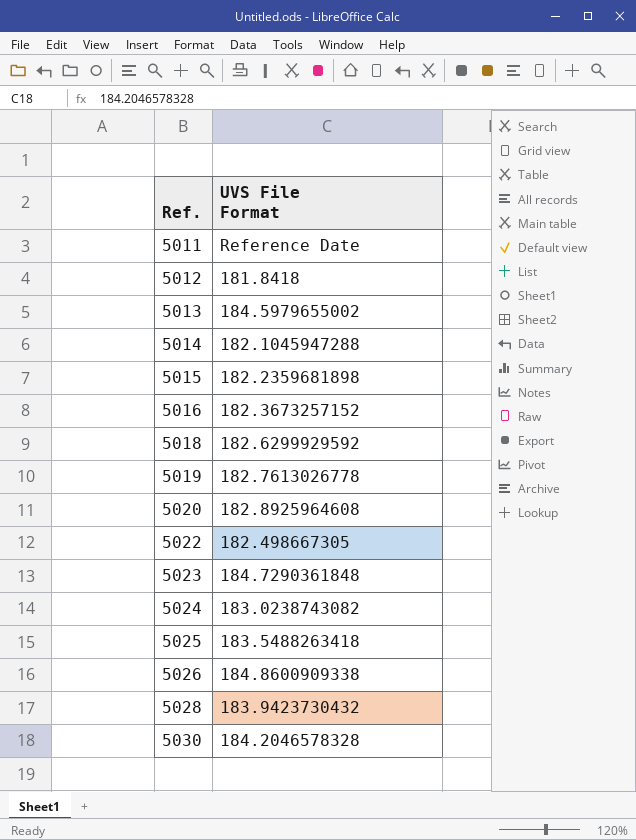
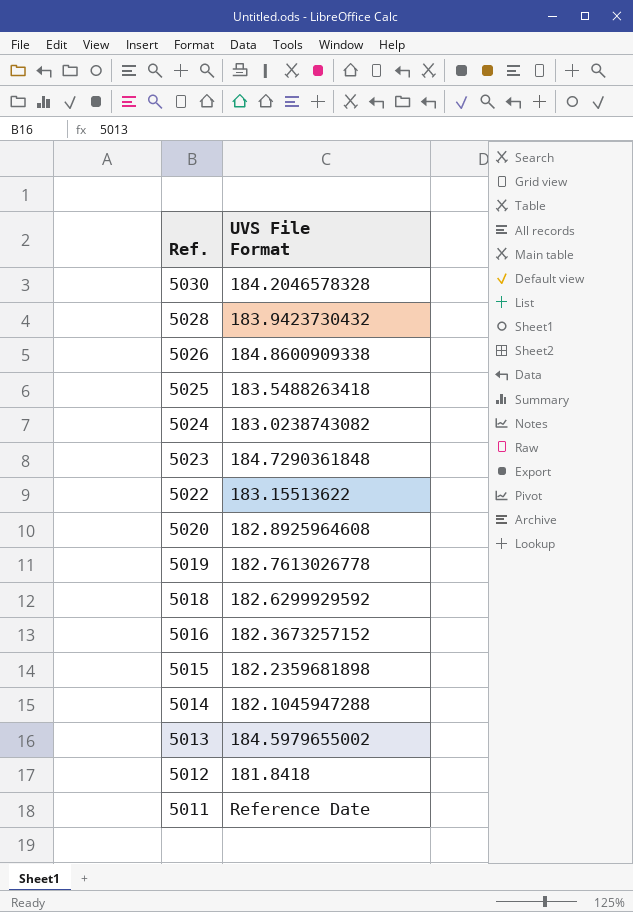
row order: Ref. ascending -> Ref. descending
5022 | UVS File Format: 182.498667305 -> 183.15513622

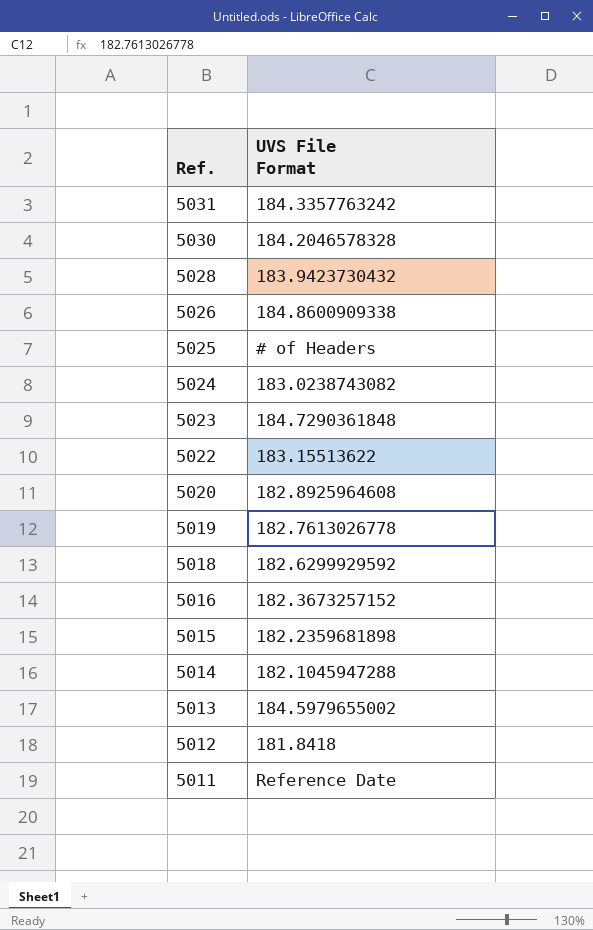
row 5031: none -> 184.3357763242
5025 | UVS File Format: 183.5488263418 -> # of Headers

